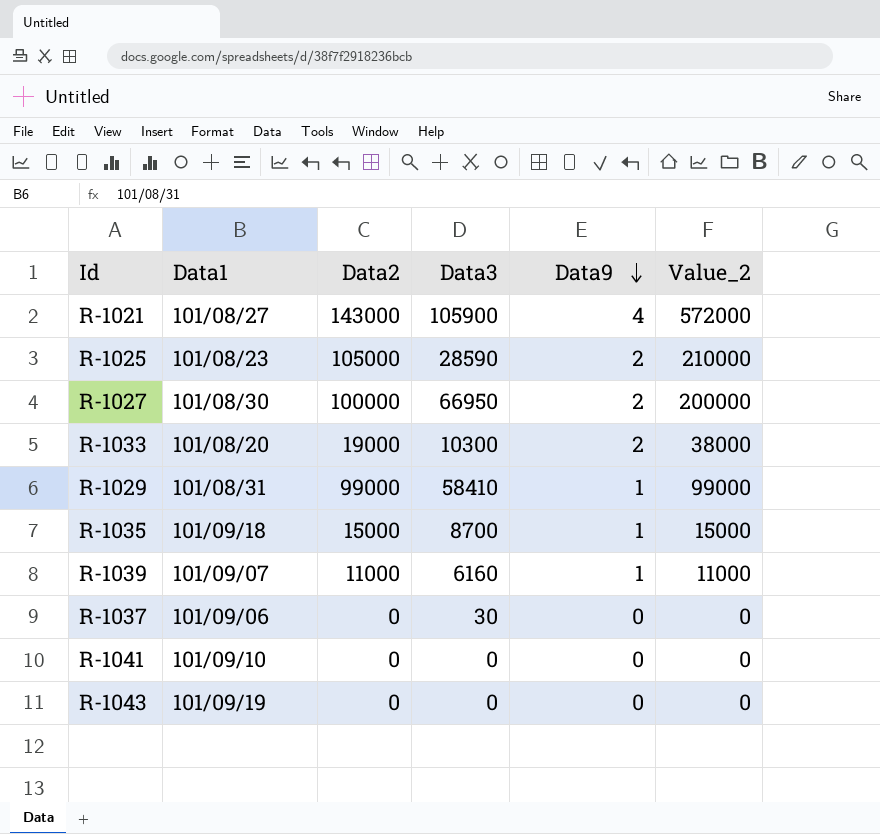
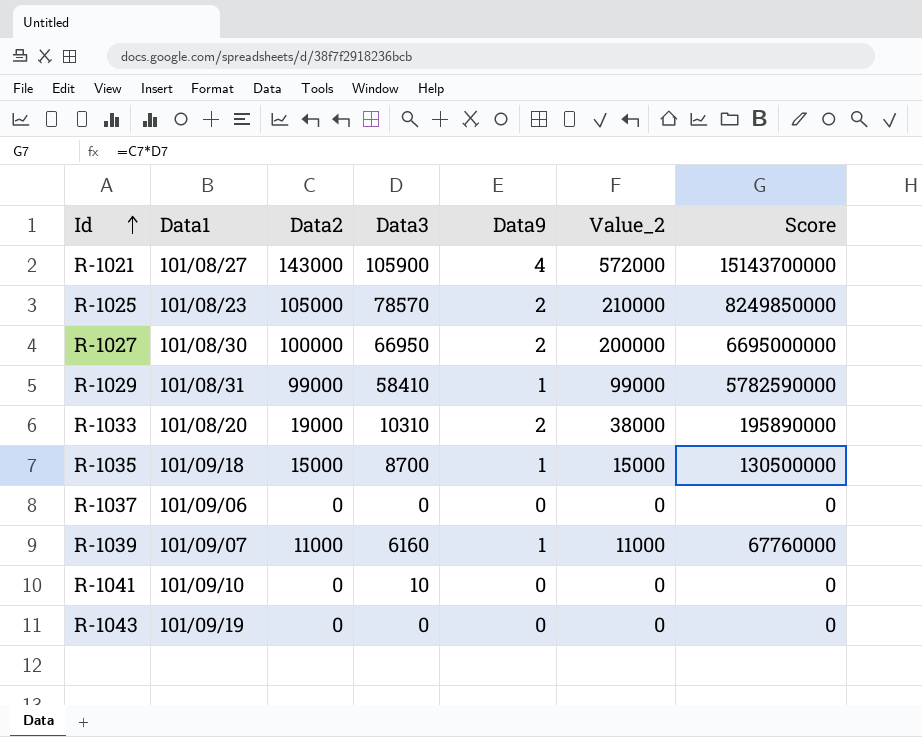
row order: Data9 descending -> Id ascending
column Score | formula: none -> [Data2] * [Data3]
R-1025 | Data3: 28590 -> 78570
R-1033 | Data3: 10300 -> 10310
R-1037 | Data3: 30 -> 0
R-1041 | Data3: 0 -> 10

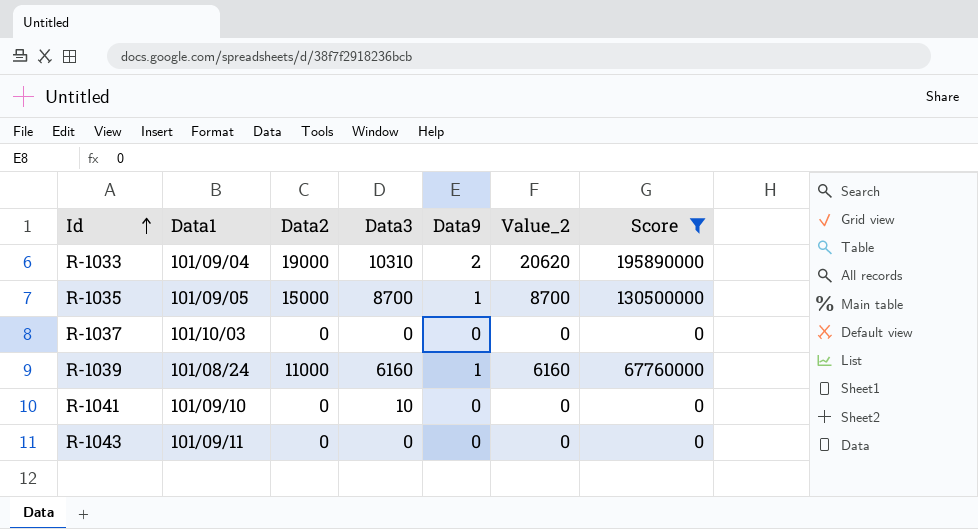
filter: none -> Score <= 195890000
column Value_2 | formula: [Data2] * [Data9] -> [Data3] * [Data9]
R-1033 | Data1: 101/08/20 -> 101/09/04
R-1035 | Data1: 101/09/18 -> 101/09/05
R-1037 | Data1: 101/09/06 -> 101/10/03
R-1039 | Data1: 101/09/07 -> 101/08/24
R-1043 | Data1: 101/09/19 -> 101/09/11

